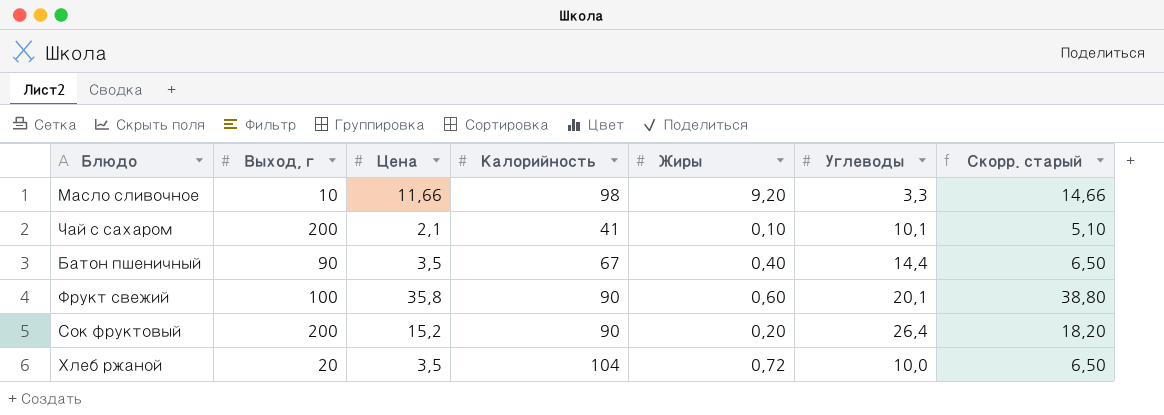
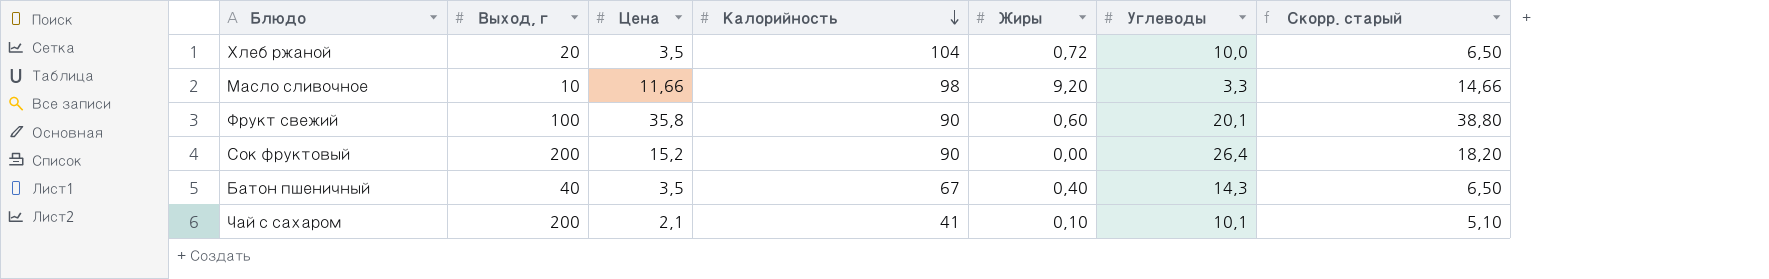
row order: none -> Калорийность descending
Сок фруктовый | Жиры: 0,20 -> 0,00
Батон пшеничный | Выход, г: 90 -> 40
Батон пшеничный | Углеводы: 14,4 -> 14,3

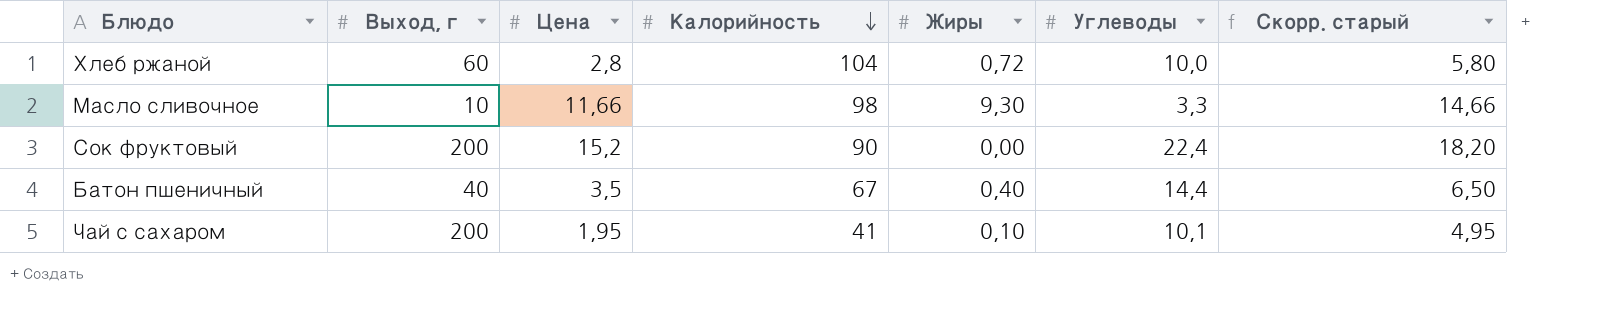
row Фрукт свежий: 100 | 35,8 | 90 | 0,60 | 20,1 | 38,80 -> none
Хлеб ржаной | Выход, г: 20 -> 60
Хлеб ржаной | Цена: 3,5 -> 2,8
Хлеб ржаной | Скорр. старый: 6,50 -> 5,80
Масло сливочное | Жиры: 9,20 -> 9,30
Сок фруктовый | Углеводы: 26,4 -> 22,4
Батон пшеничный | Углеводы: 14,3 -> 14,4
Чай с сахаром | Цена: 2,1 -> 1,95
Чай с сахаром | Скорр. старый: 5,10 -> 4,95

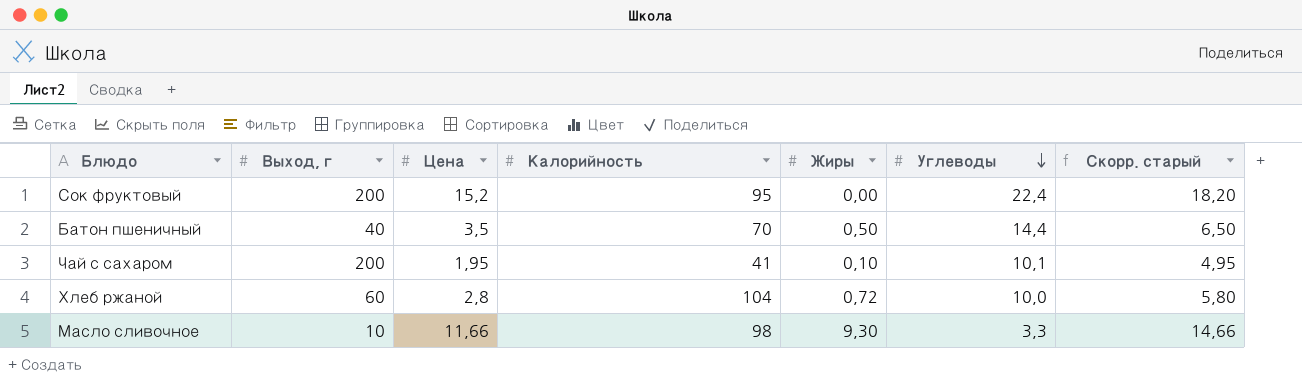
row order: Калорийность descending -> Углеводы descending
Сок фруктовый | Калорийность: 90 -> 95
Батон пшеничный | Калорийность: 67 -> 70
Батон пшеничный | Жиры: 0,40 -> 0,50

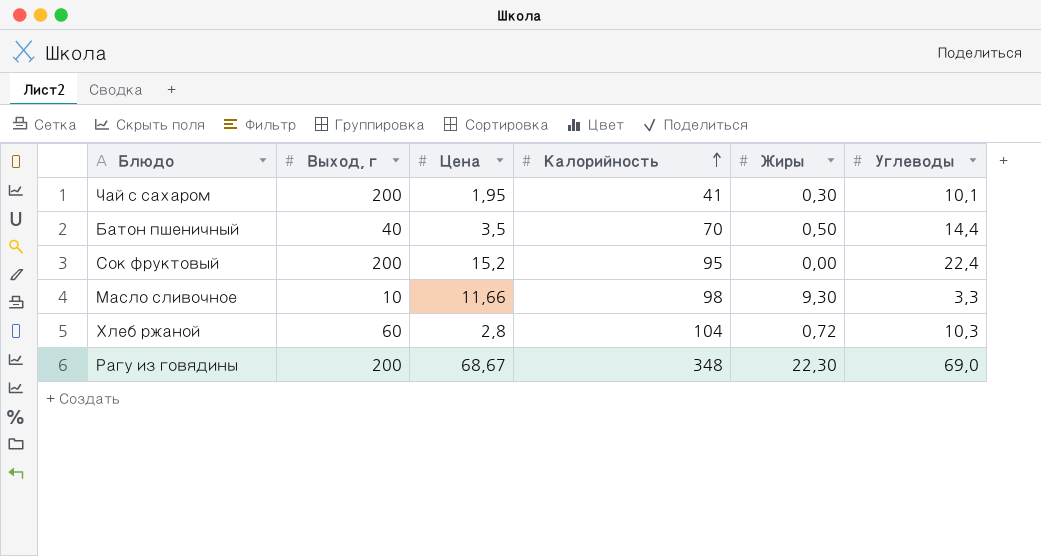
row order: Углеводы descending -> Калорийность ascending
column Скорр. старый | formula: [Цена] + 3 -> none
Чай с сахаром | Жиры: 0,10 -> 0,30
Хлеб ржаной | Углеводы: 10,0 -> 10,3
row Рагу из говядины: none -> 200 | 68,67 | 348 | 22,30 | 69,0

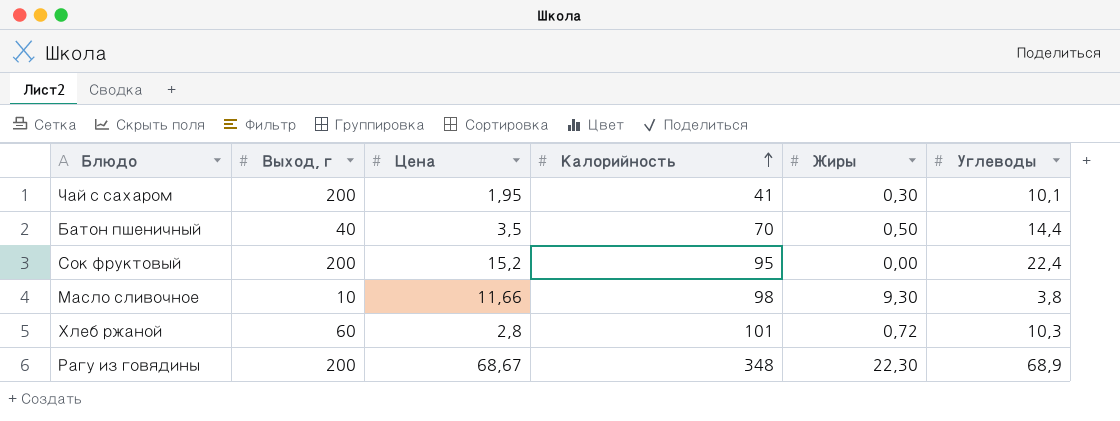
Масло сливочное | Углеводы: 3,3 -> 3,8
Хлеб ржаной | Калорийность: 104 -> 101
Рагу из говядины | Углеводы: 69,0 -> 68,9

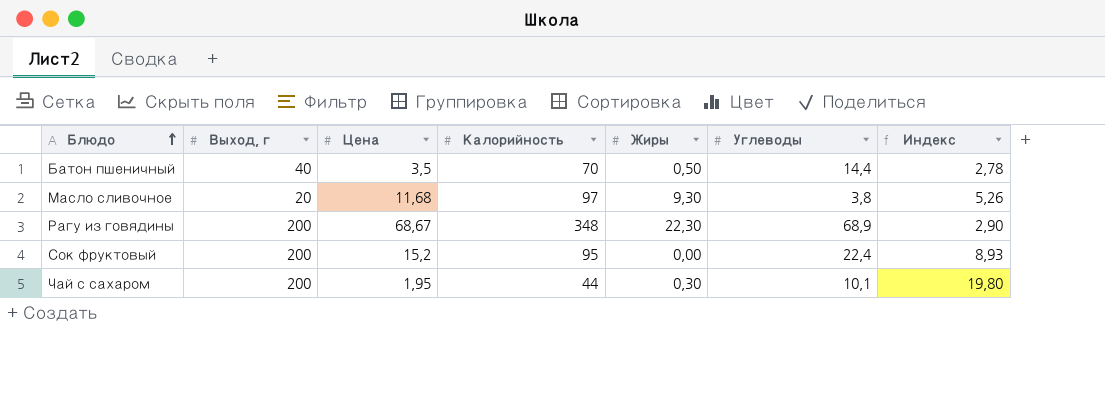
row order: Калорийность ascending -> Блюдо ascending
column Индекс | formula: none -> [Выход, г] / [Углеводы]
row Хлеб ржаной: 60 | 2,8 | 101 | 0,72 | 10,3 -> none
Масло сливочное | Выход, г: 10 -> 20
Масло сливочное | Цена: 11,66 -> 11,68
Масло сливочное | Калорийность: 98 -> 97
Чай с сахаром | Калорийность: 41 -> 44

